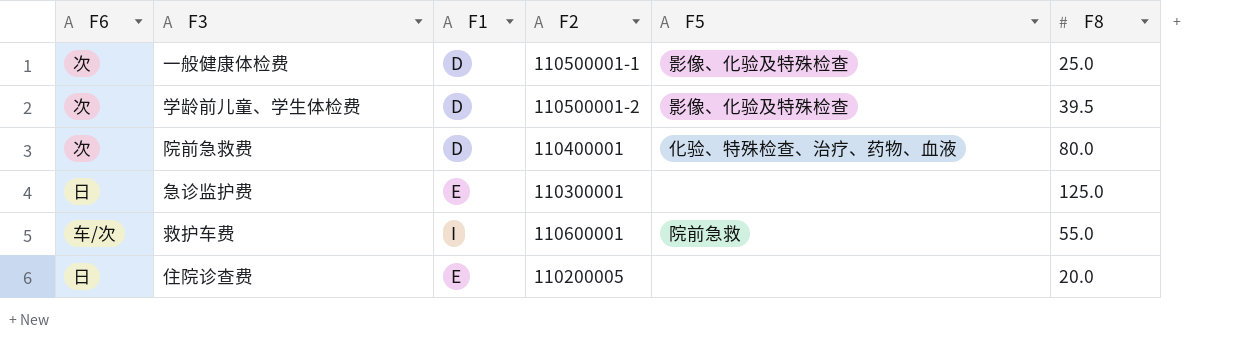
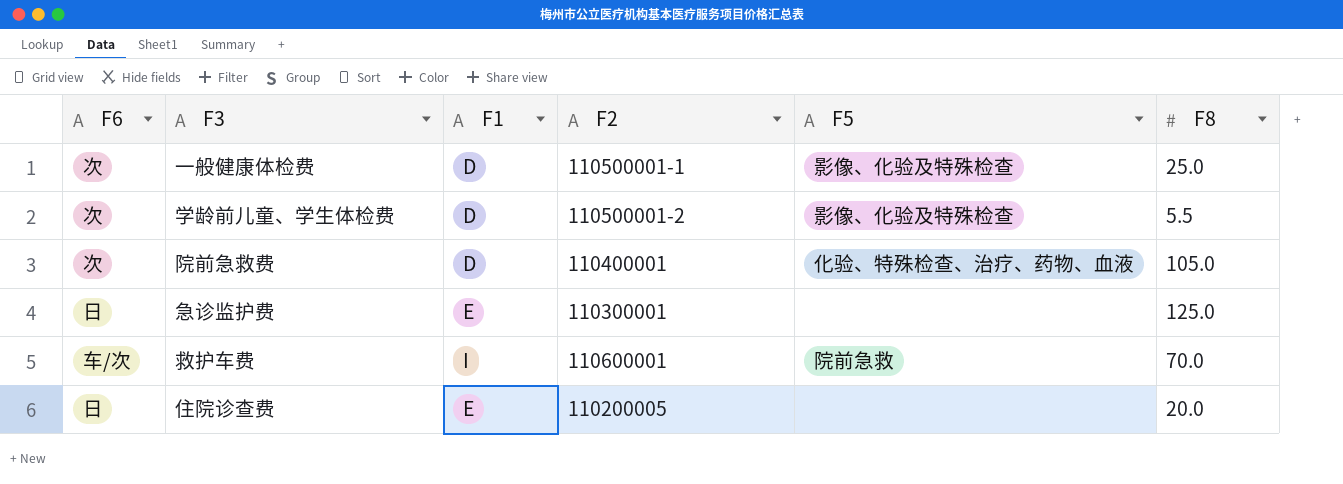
学龄前儿童、学生体检费 | F8: 39.5 -> 5.5
院前急救费 | F8: 80.0 -> 105.0
救护车费 | F8: 55.0 -> 70.0

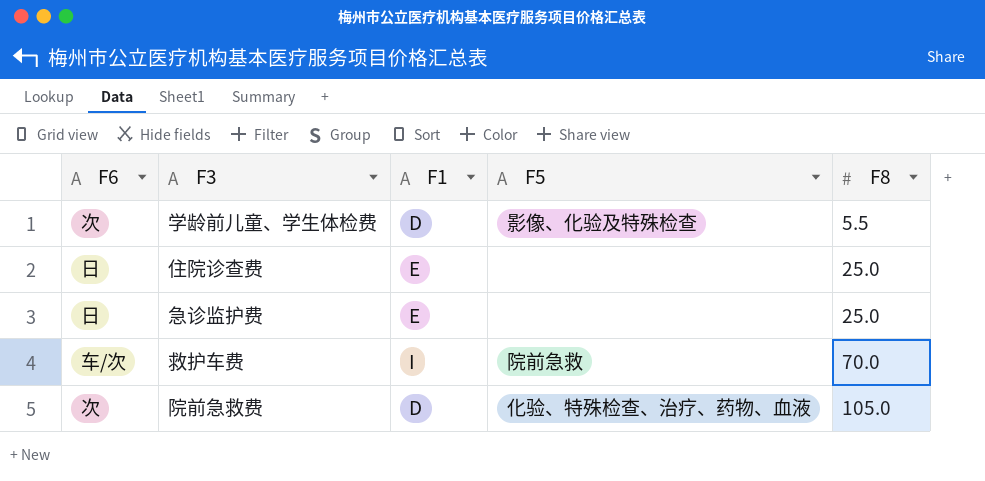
row order: none -> F8 ascending
column F2 | position: 4 -> none
row 一般健康体检费: 次 | D | 110500001-1 | 影像、化验及特殊检查 | 25.0 -> none
住院诊查费 | F8: 20.0 -> 25.0
急诊监护费 | F8: 125.0 -> 25.0

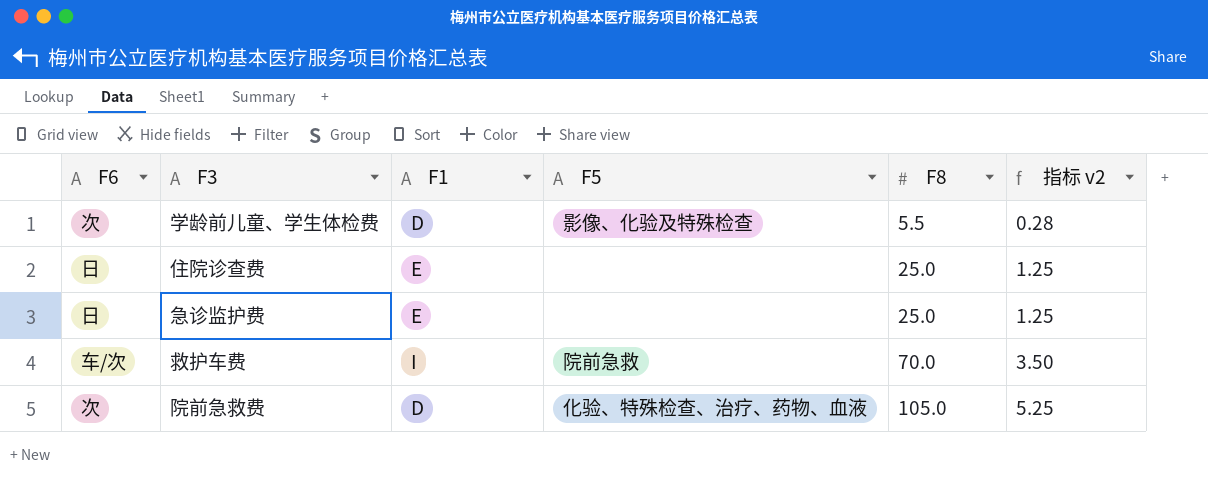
column 指标 v2 | formula: none -> [F8] * 0.05

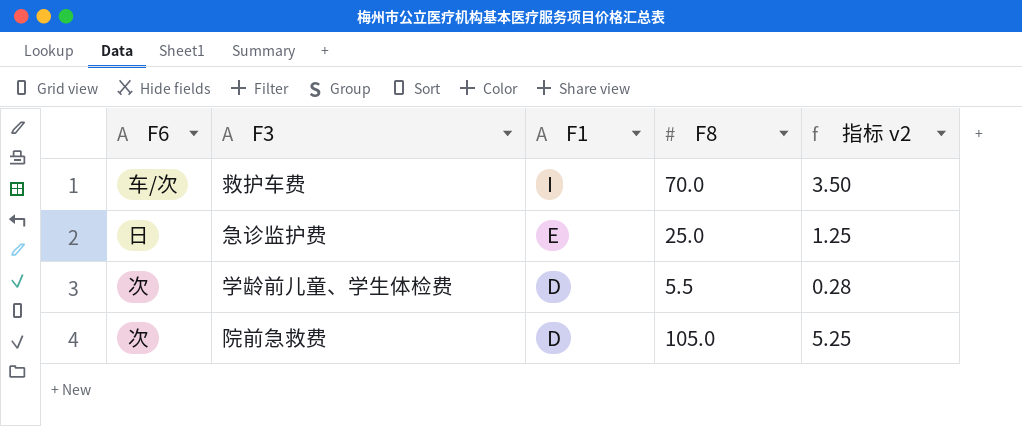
row order: F8 ascending -> F1 descending
column F5 | position: 4 -> none
row 住院诊查费: 日 | E | none | 25.0 | 1.25 -> none

